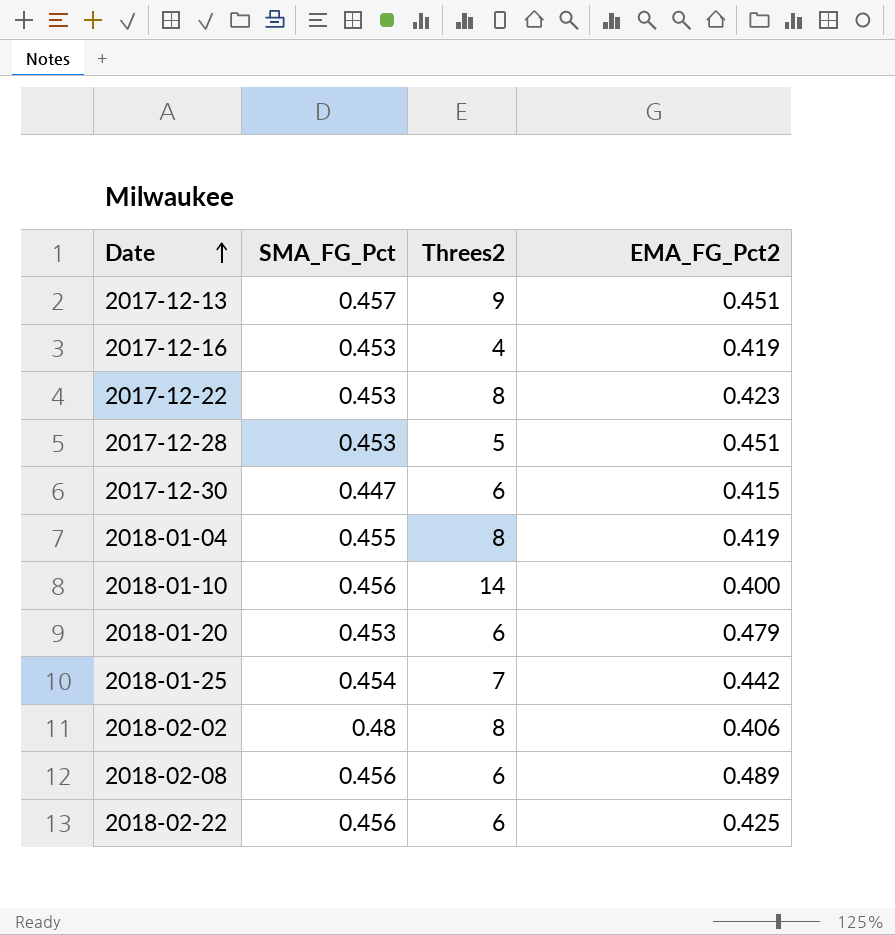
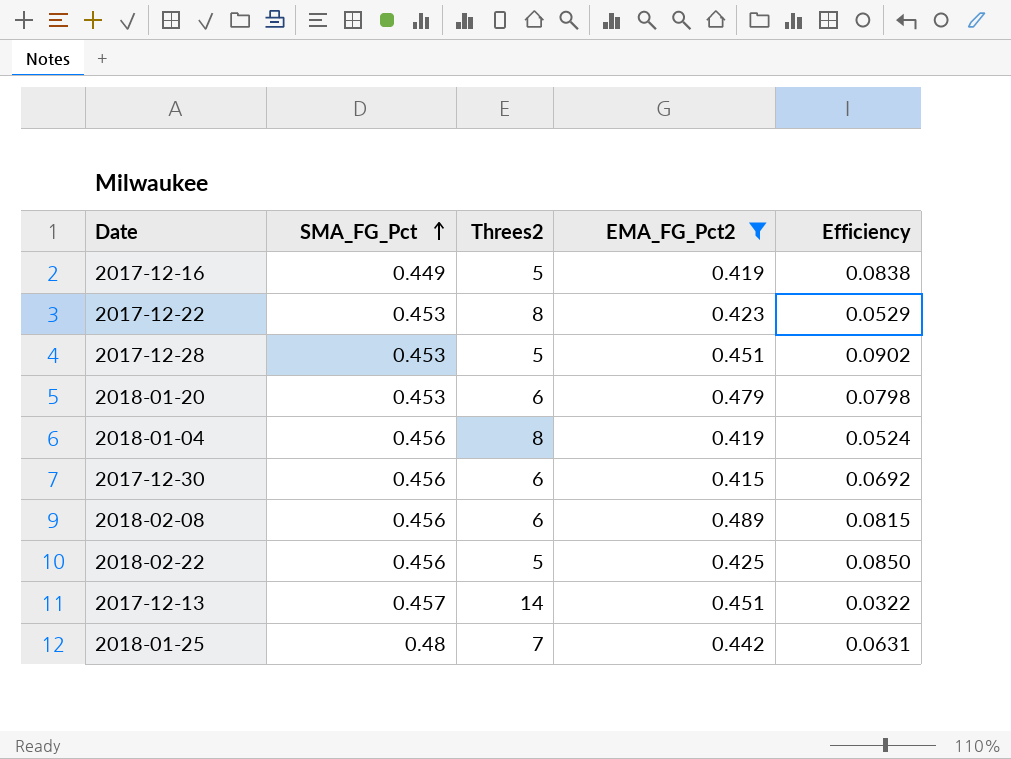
filter: none -> EMA_FG_Pct2 >= 0.415
row order: Date ascending -> SMA_FG_Pct ascending
column Efficiency | formula: none -> [EMA_FG_Pct2] / [Threes2]
2017-12-16 | SMA_FG_Pct: 0.453 -> 0.449
2017-12-16 | Threes2: 4 -> 5
2018-01-04 | SMA_FG_Pct: 0.455 -> 0.456
2017-12-30 | SMA_FG_Pct: 0.447 -> 0.456
2018-02-22 | Threes2: 6 -> 5
2017-12-13 | Threes2: 9 -> 14
2018-01-25 | SMA_FG_Pct: 0.454 -> 0.48

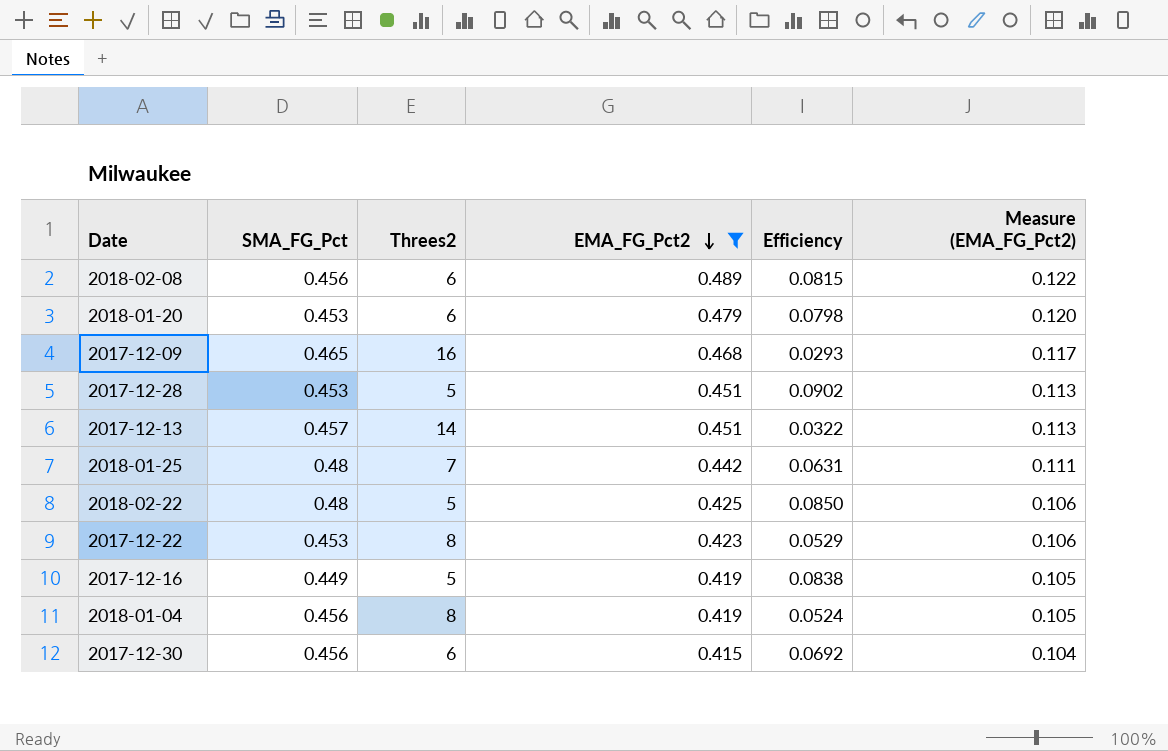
row order: SMA_FG_Pct ascending -> EMA_FG_Pct2 descending
column Measure (EMA_FG_Pct2) | formula: none -> [EMA_FG_Pct2] * 0.25
row 2017-12-09: none -> 0.465 | 16 | 0.468 | 0.0293 | 0.117
2018-02-22 | SMA_FG_Pct: 0.456 -> 0.48

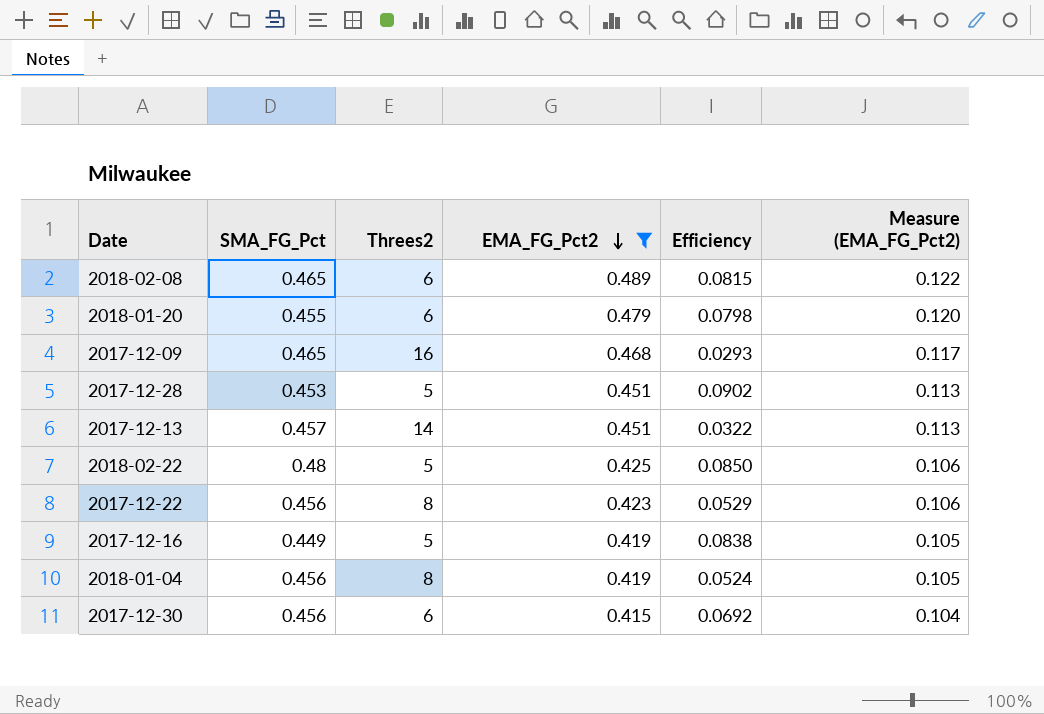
row 2018-01-25: 0.48 | 7 | 0.442 | 0.0631 | 0.111 -> none
2018-02-08 | SMA_FG_Pct: 0.456 -> 0.465
2018-01-20 | SMA_FG_Pct: 0.453 -> 0.455
2017-12-22 | SMA_FG_Pct: 0.453 -> 0.456

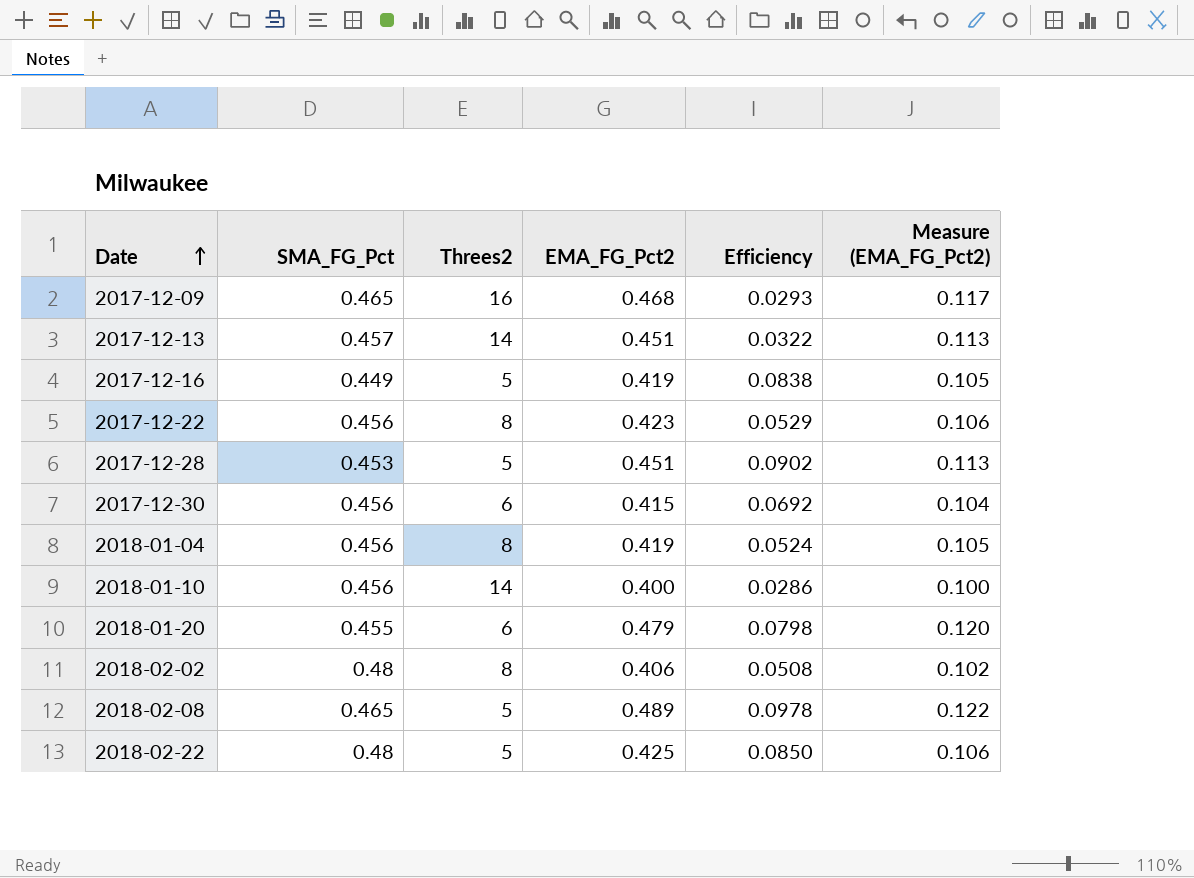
filter: EMA_FG_Pct2 >= 0.415 -> none
row order: EMA_FG_Pct2 descending -> Date ascending
2018-02-08 | Threes2: 6 -> 5
2018-02-08 | Efficiency: 0.0815 -> 0.0978

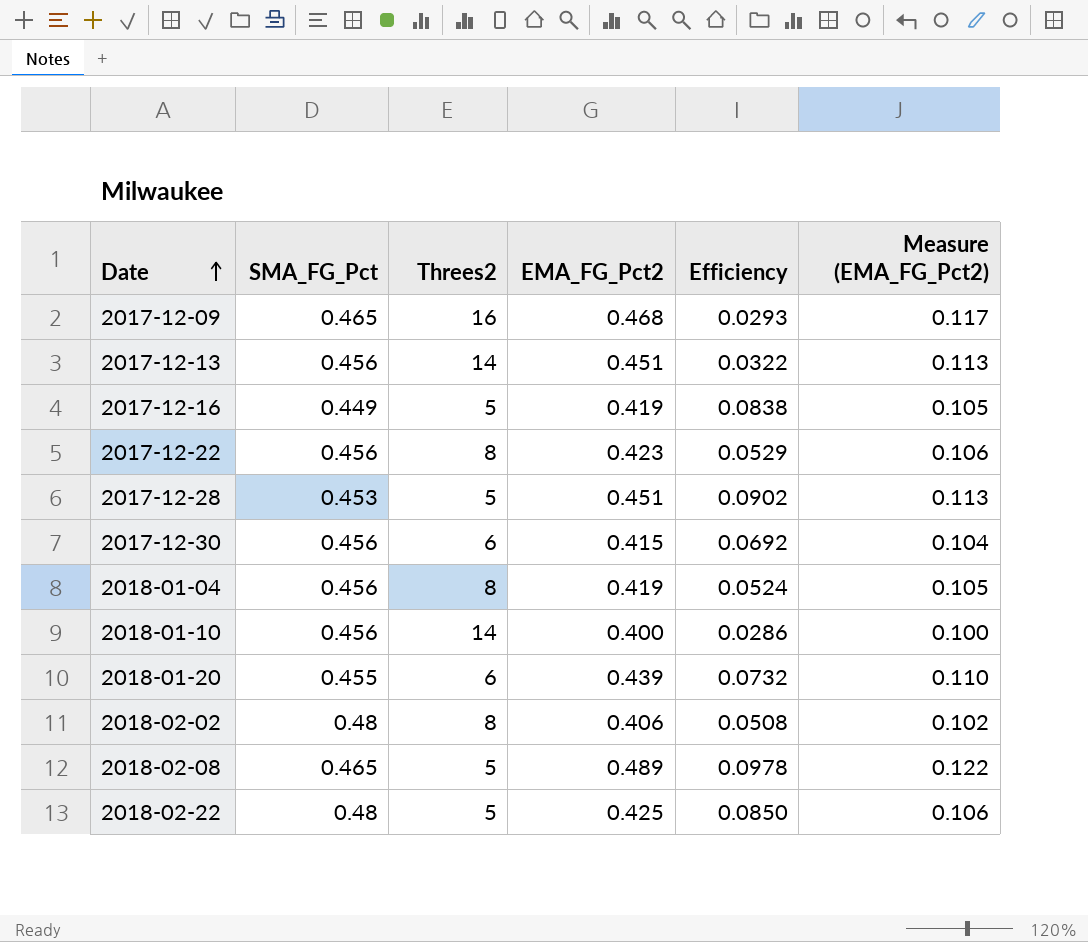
2017-12-13 | SMA_FG_Pct: 0.457 -> 0.456
2018-01-20 | EMA_FG_Pct2: 0.479 -> 0.439
2018-01-20 | Efficiency: 0.0798 -> 0.0732
2018-01-20 | Measure (EMA_FG_Pct2): 0.120 -> 0.110

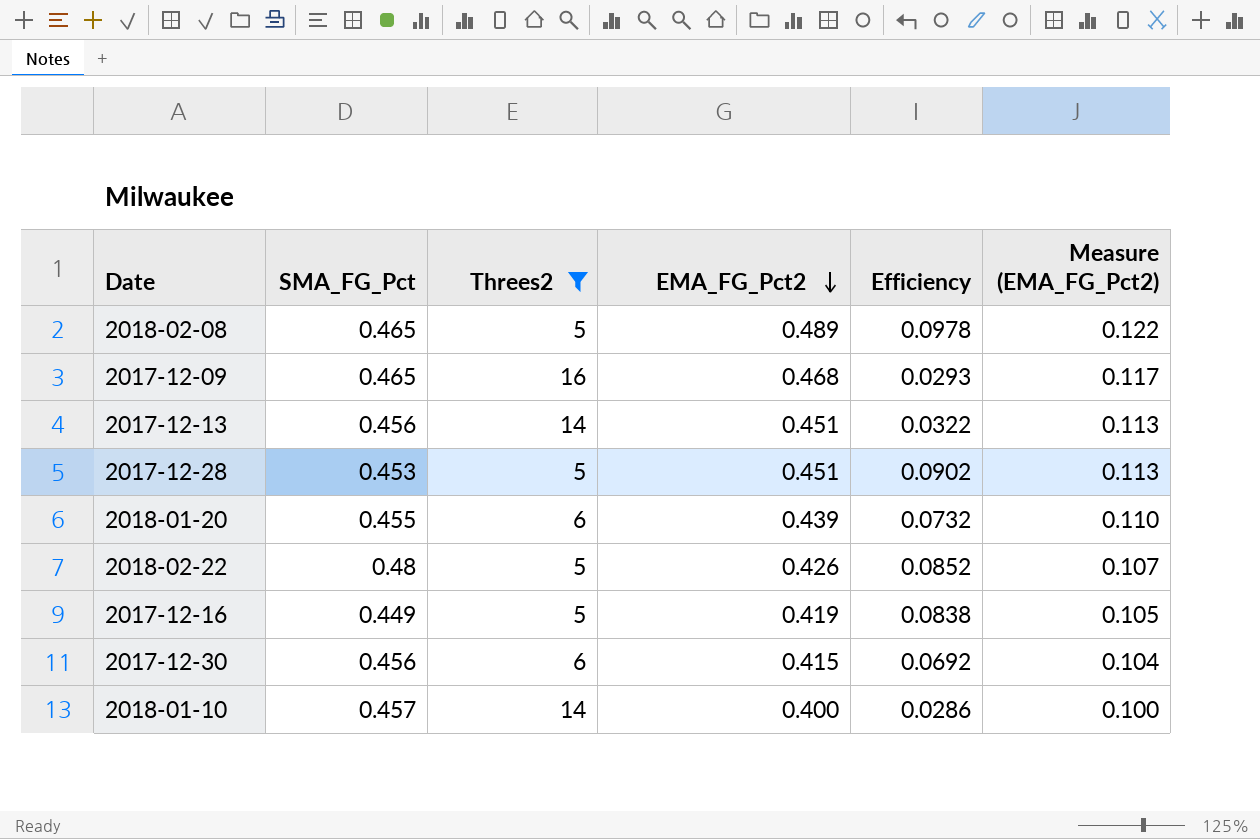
filter: none -> Threes2 != 8
row order: Date ascending -> EMA_FG_Pct2 descending
2018-02-22 | EMA_FG_Pct2: 0.425 -> 0.426
2018-02-22 | Efficiency: 0.0850 -> 0.0852
2018-02-22 | Measure (EMA_FG_Pct2): 0.106 -> 0.107
2018-01-10 | SMA_FG_Pct: 0.456 -> 0.457

